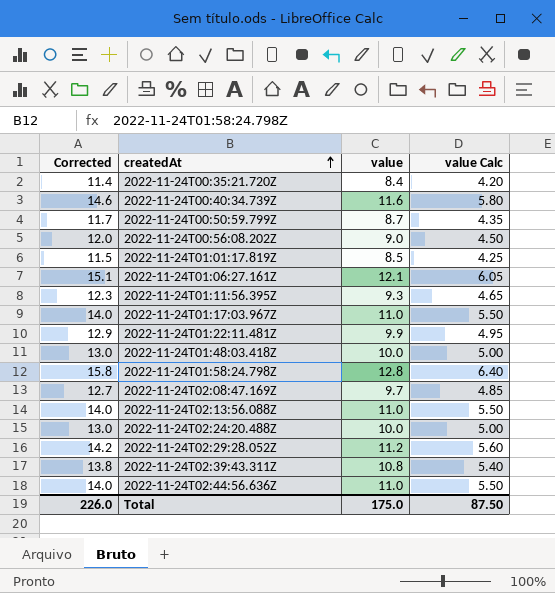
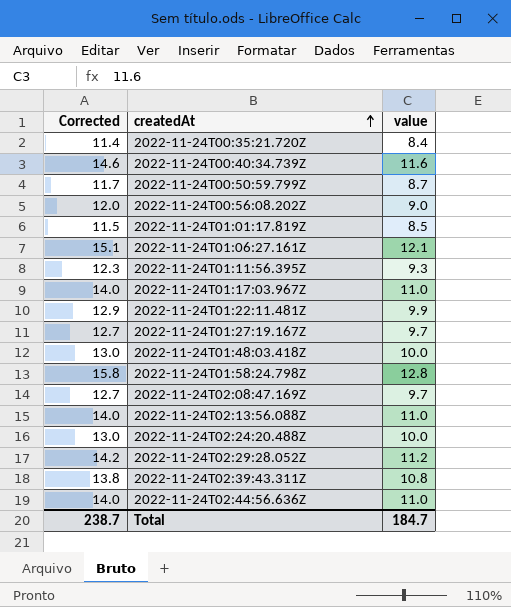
column value Calc | formula: [value] * 0.5 -> none
row 2022-11-24T01:27:19.167Z: none -> 12.7 | 9.7
Total | Corrected: 226.0 -> 238.7
Total | value: 175.0 -> 184.7

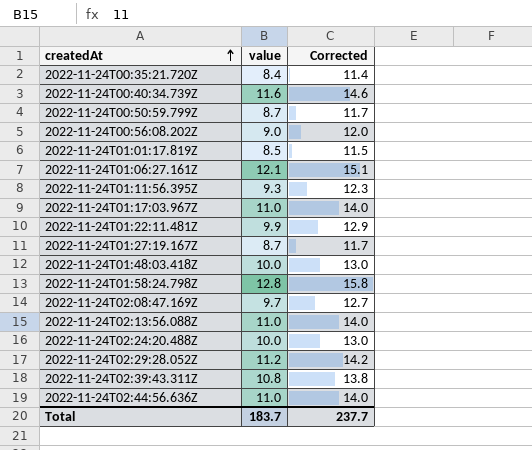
column Corrected | position: 1 -> 3
2022-11-24T01:27:19.167Z | value: 9.7 -> 8.7
2022-11-24T01:27:19.167Z | Corrected: 12.7 -> 11.7
Total | value: 184.7 -> 183.7
Total | Corrected: 238.7 -> 237.7

